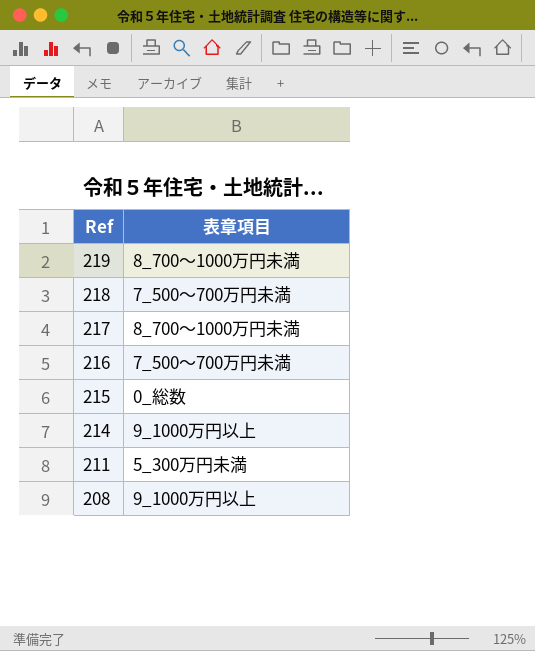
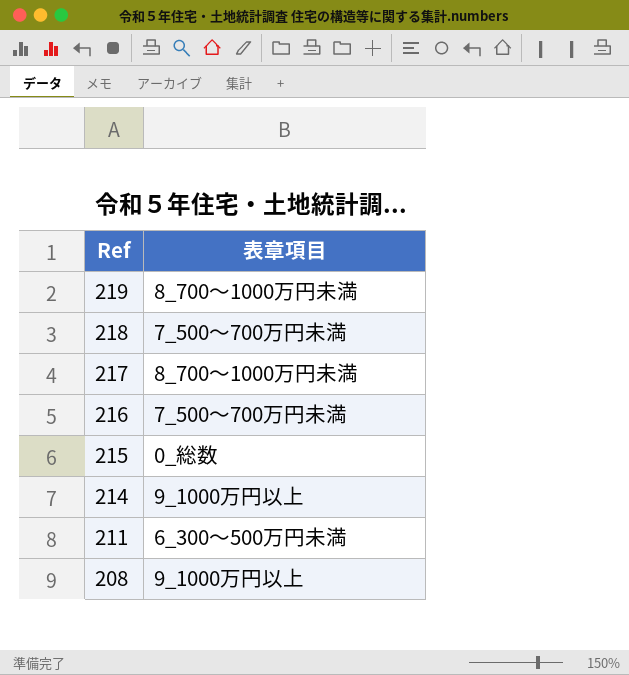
211 | 表章項目: 5_300万円未満 -> 6_300～500万円未満

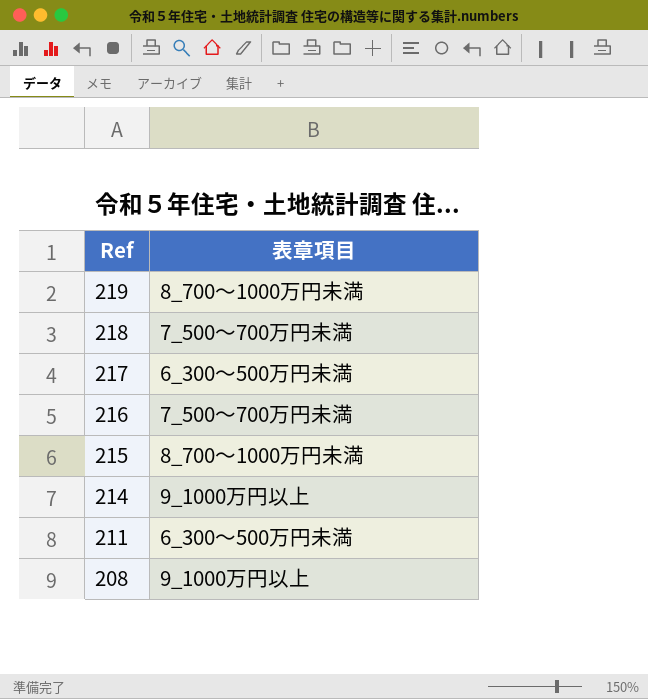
217 | 表章項目: 8_700～1000万円未満 -> 6_300～500万円未満
215 | 表章項目: 0_総数 -> 8_700～1000万円未満

